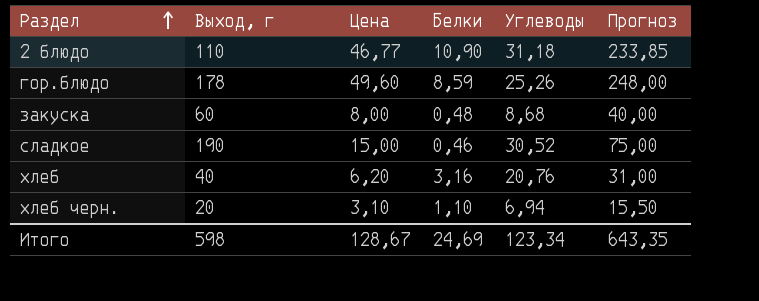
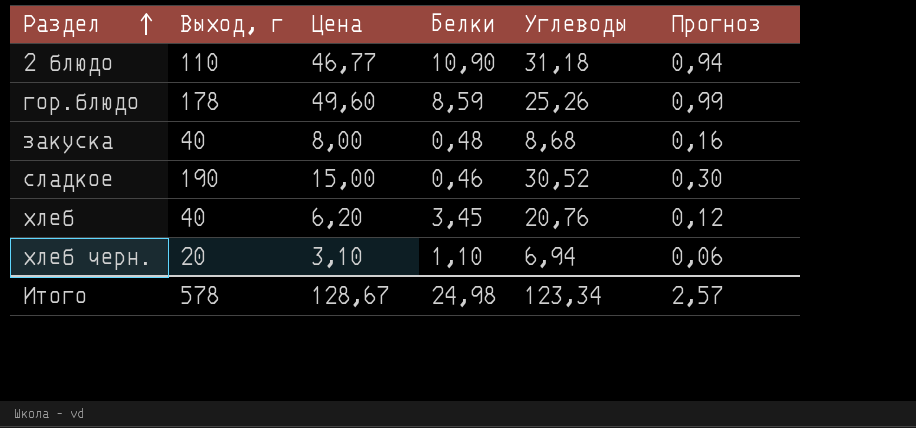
column Прогноз | formula: [Цена] * 5 -> [Цена] * 0,02
закуска | Выход, г: 60 -> 40
хлеб | Белки: 3,16 -> 3,45
Итого | Выход, г: 598 -> 578
Итого | Белки: 24,69 -> 24,98
Итого | Прогноз: 643,35 -> 2,57

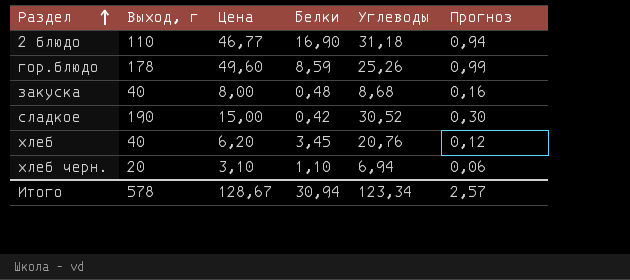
2 блюдо | Белки: 10,90 -> 16,90
сладкое | Белки: 0,46 -> 0,42
Итого | Белки: 24,98 -> 30,94

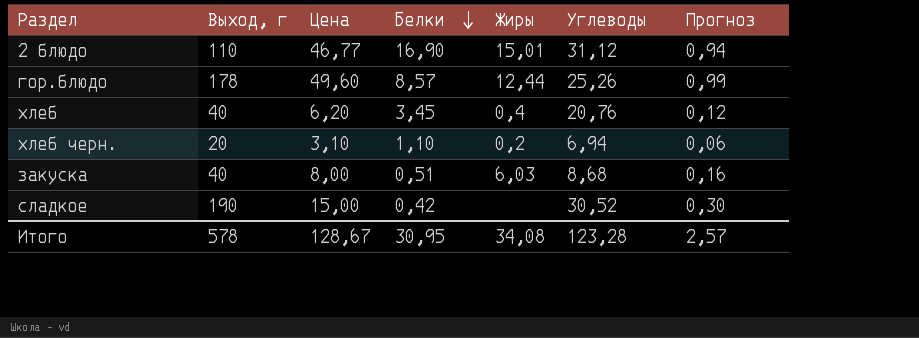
row order: Раздел ascending -> Белки descending
column Жиры | position: none -> 5
2 блюдо | Углеводы: 31,18 -> 31,12
гор.блюдо | Белки: 8,59 -> 8,57
закуска | Белки: 0,48 -> 0,51
Итого | Белки: 30,94 -> 30,95
Итого | Углеводы: 123,34 -> 123,28

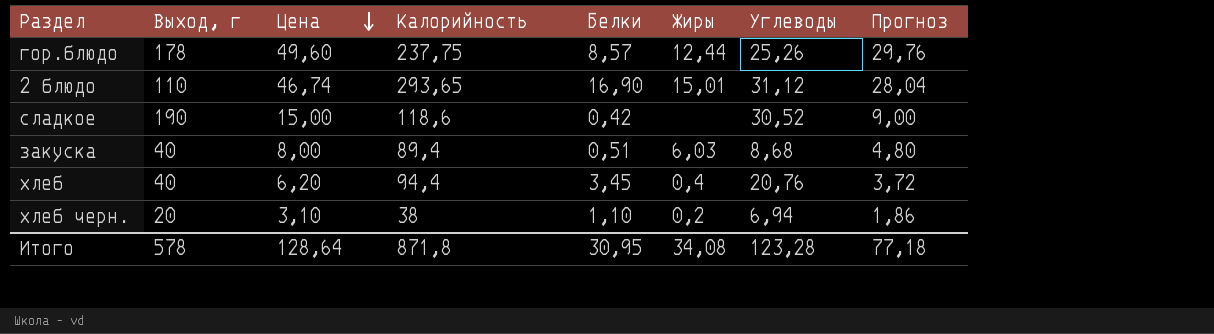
row order: Белки descending -> Цена descending
column Калорийность | position: none -> 4
column Прогноз | formula: [Цена] * 0,02 -> [Цена] * 0,6
2 блюдо | Цена: 46,77 -> 46,74
Итого | Цена: 128,67 -> 128,64
Итого | Прогноз: 2,57 -> 77,18

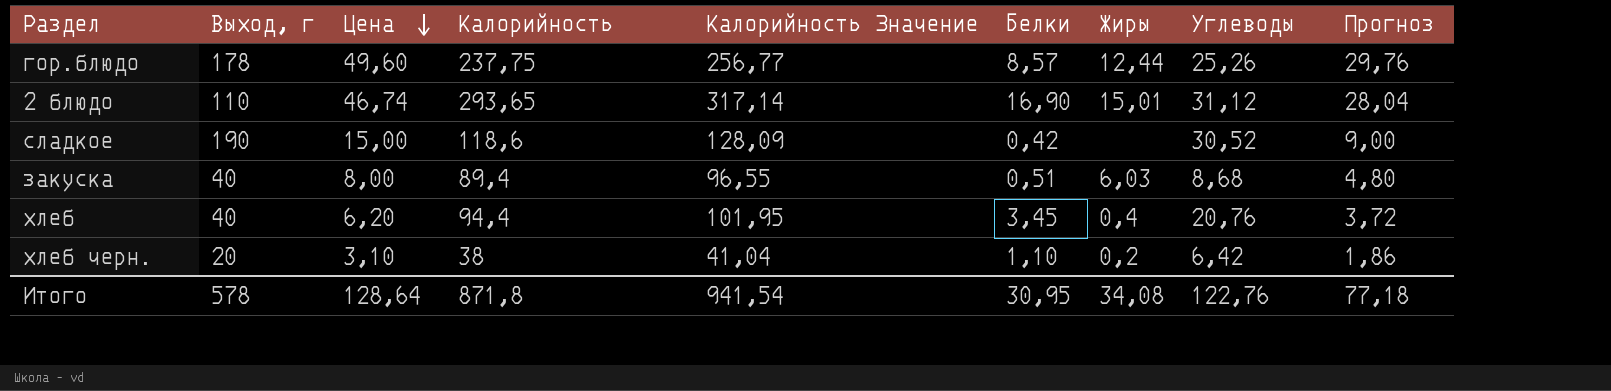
column Калорийность Значение | formula: none -> [Калорийность] * 1,08
хлеб черн. | Углеводы: 6,94 -> 6,42
Итого | Углеводы: 123,28 -> 122,76

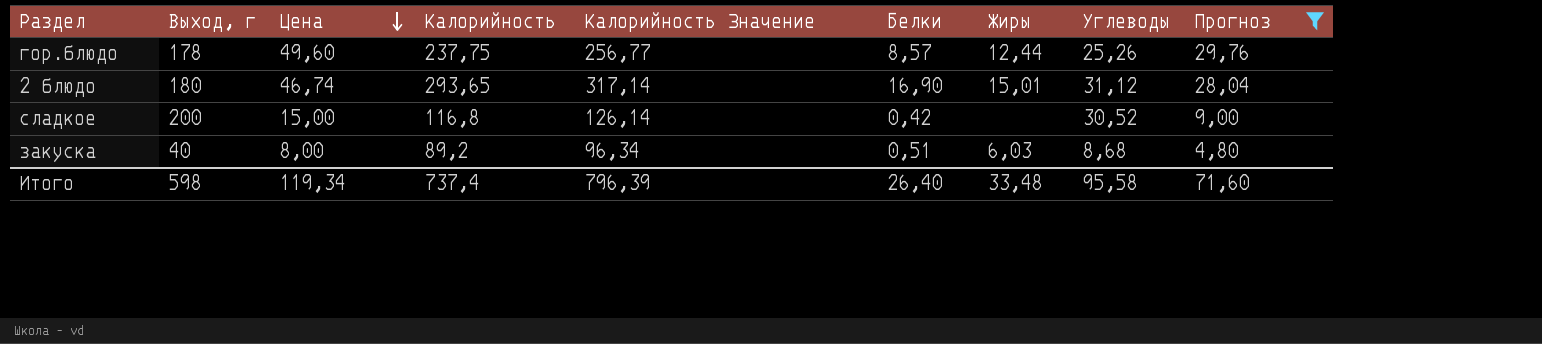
filter: none -> Прогноз >= 4,80
2 блюдо | Выход, г: 110 -> 180
сладкое | Выход, г: 190 -> 200
сладкое | Калорийность: 118,6 -> 116,8
сладкое | Калорийность Значение: 128,09 -> 126,14
закуска | Калорийность: 89,4 -> 89,2
закуска | Калорийность Значение: 96,55 -> 96,34
Итого | Выход, г: 578 -> 598
Итого | Цена: 128,64 -> 119,34
Итого | Калорийность: 871,8 -> 737,4
Итого | Калорийность Значение: 941,54 -> 796,39
Итого | Белки: 30,95 -> 26,40
Итого | Жиры: 34,08 -> 33,48
Итого | Углеводы: 122,76 -> 95,58
Итого | Прогноз: 77,18 -> 71,60

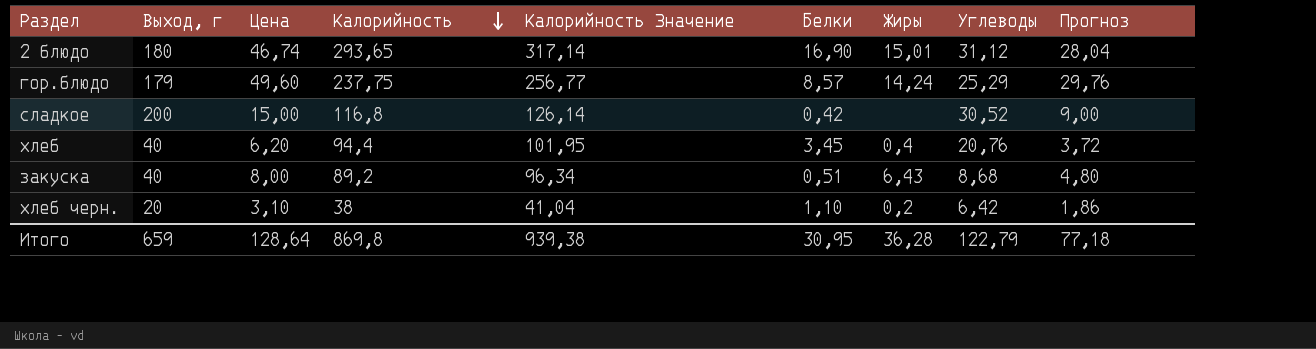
filter: Прогноз >= 4,80 -> none
row order: Цена descending -> Калорийность descending
гор.блюдо | Выход, г: 178 -> 179
гор.блюдо | Жиры: 12,44 -> 14,24
гор.блюдо | Углеводы: 25,26 -> 25,29
закуска | Жиры: 6,03 -> 6,43
Итого | Выход, г: 598 -> 659
Итого | Цена: 119,34 -> 128,64
Итого | Калорийность: 737,4 -> 869,8
Итого | Калорийность Значение: 796,39 -> 939,38
Итого | Белки: 26,40 -> 30,95
Итого | Жиры: 33,48 -> 36,28
Итого | Углеводы: 95,58 -> 122,79
Итого | Прогноз: 71,60 -> 77,18

